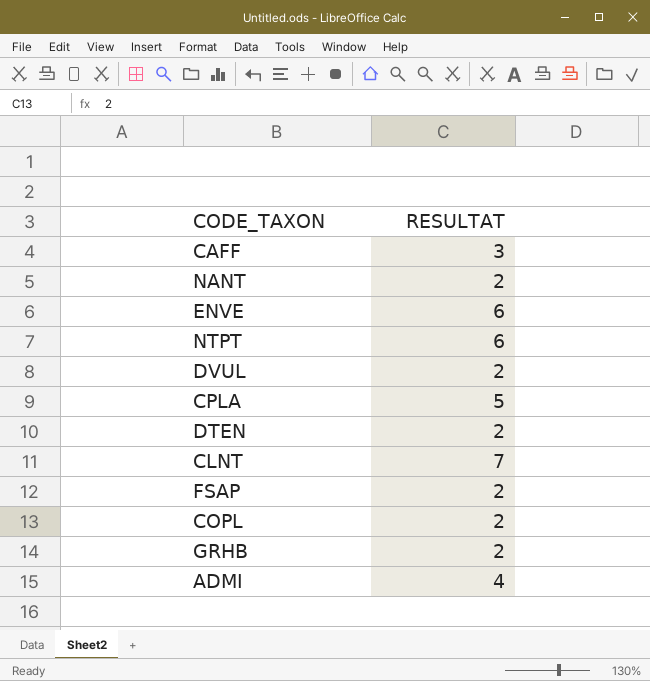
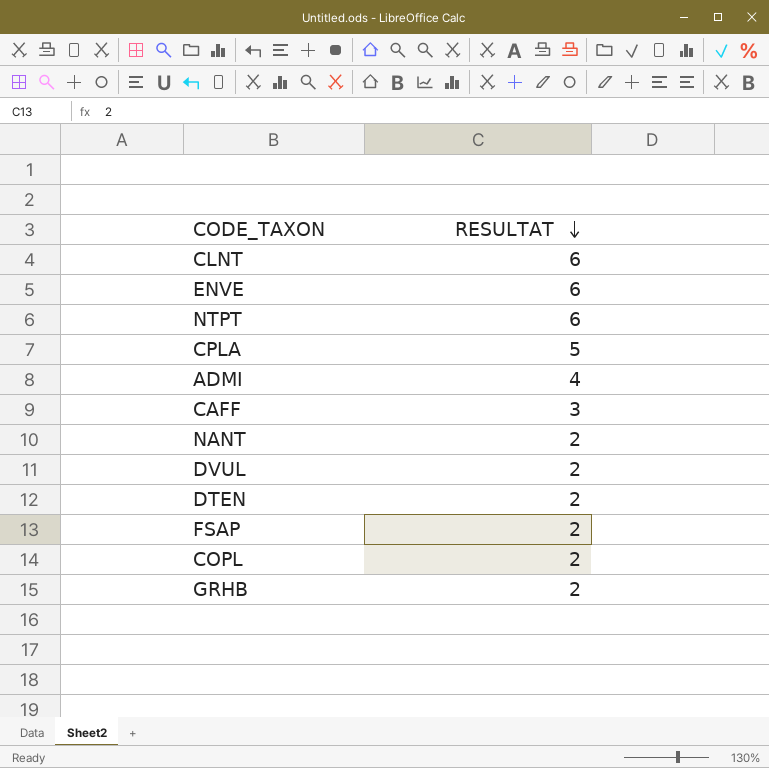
row order: none -> RESULTAT descending
CLNT | RESULTAT: 7 -> 6

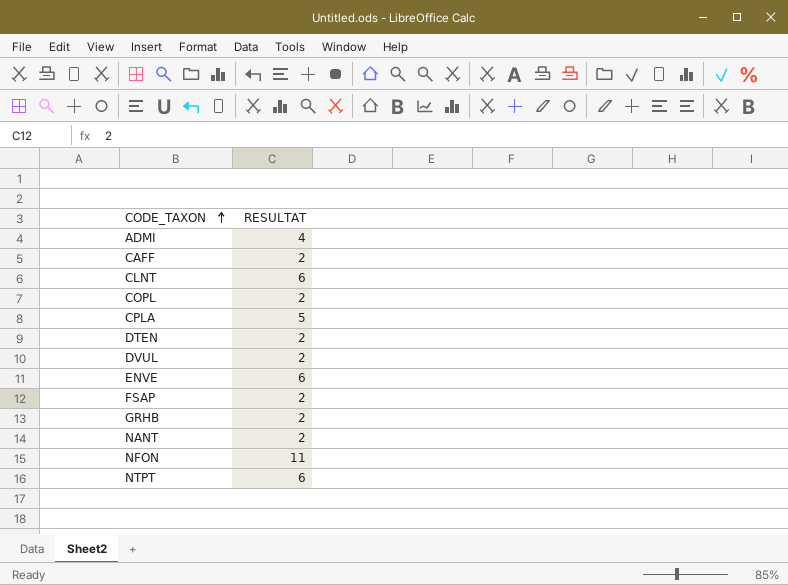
row order: RESULTAT descending -> CODE_TAXON ascending
CAFF | RESULTAT: 3 -> 2
row NFON: none -> 11

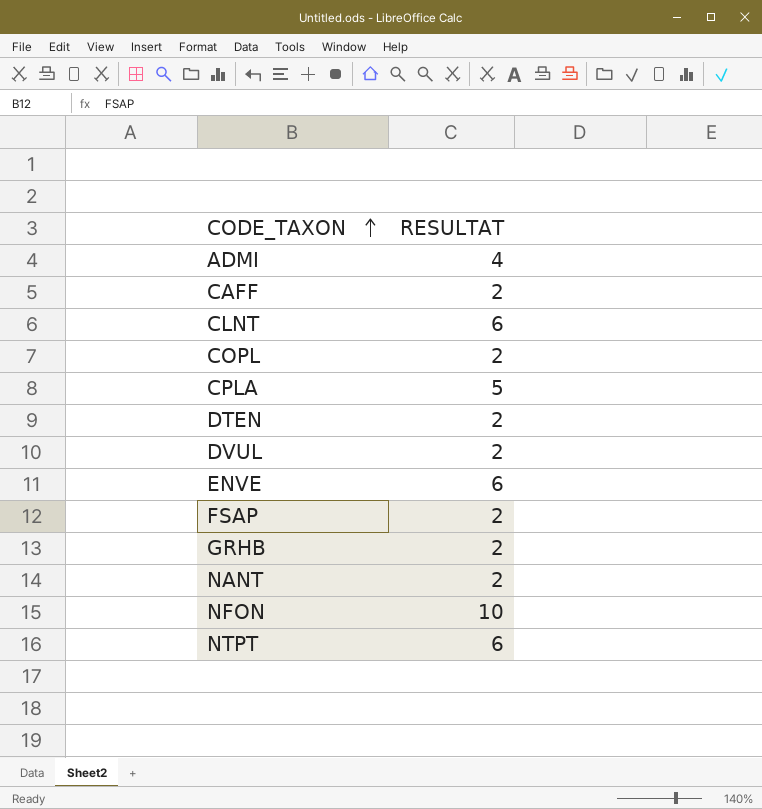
NFON | RESULTAT: 11 -> 10

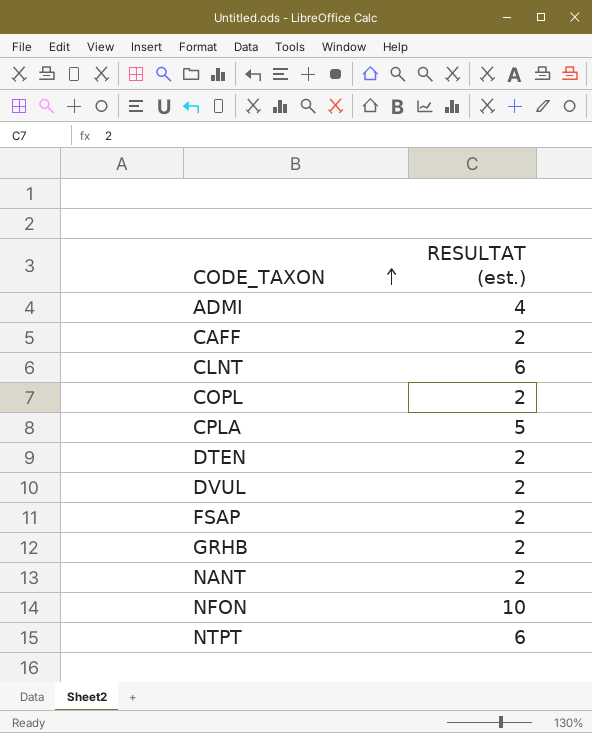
column name: RESULTAT -> RESULTAT (est.)
row ENVE: 6 -> none

